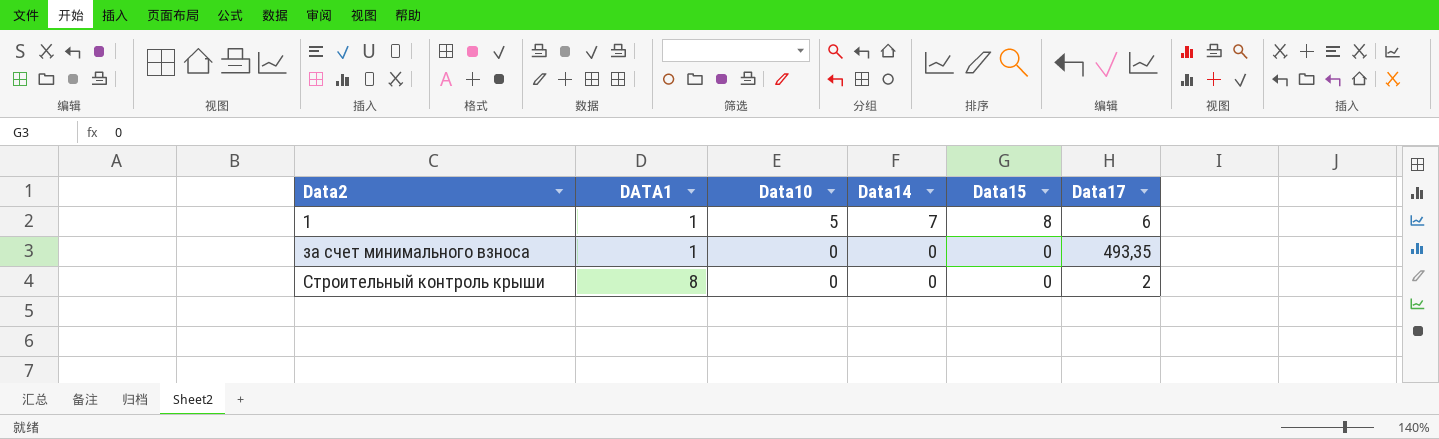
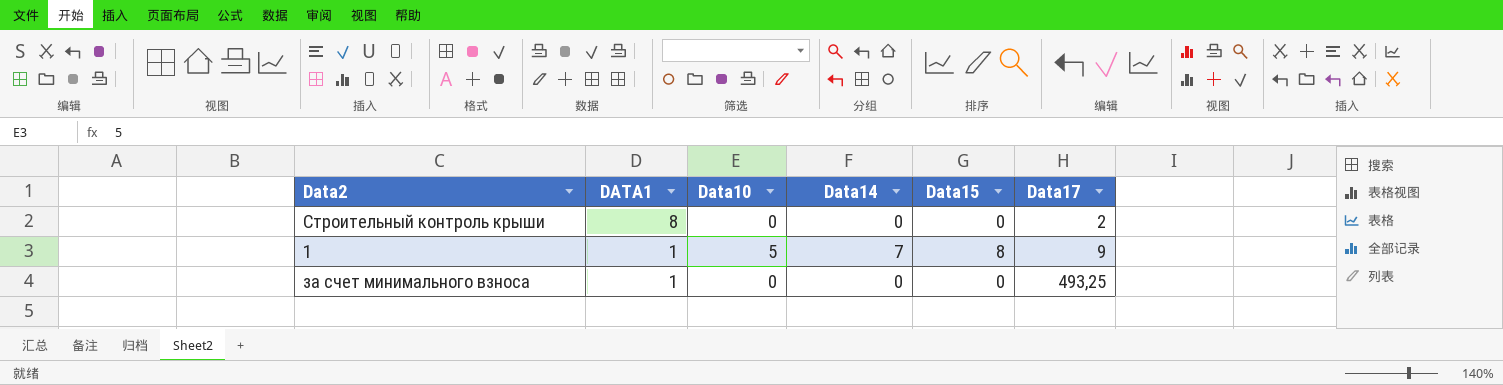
row order: Data2 ascending -> DATA1 descending
1 | Data17: 6 -> 9
за счет минимального взноса | Data17: 493,35 -> 493,25

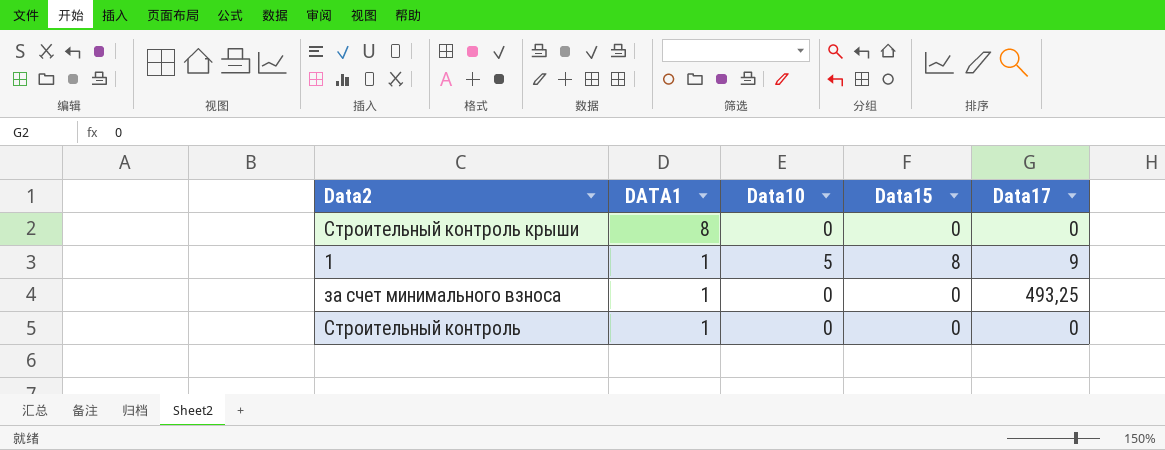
column Data14 | position: 4 -> none
Строительный контроль крыши | Data17: 2 -> 0
row Строительный контроль: none -> 1 | 0 | 0 | 0

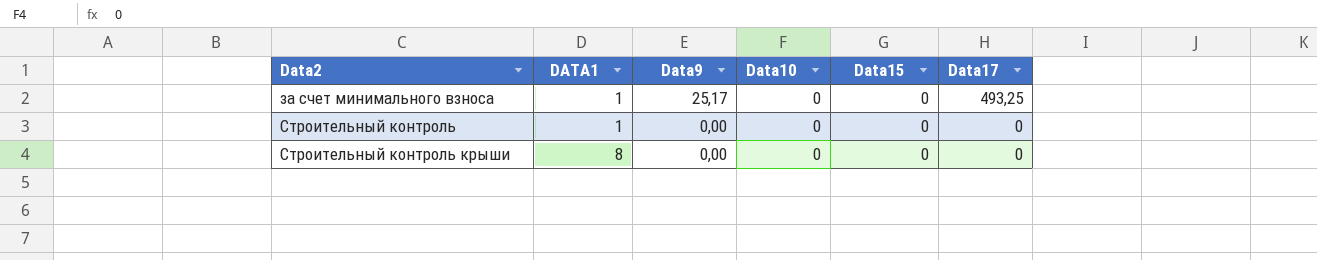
row order: DATA1 descending -> Data2 ascending
column Data9 | position: none -> 3
row 1: 1 | 5 | 8 | 9 -> none

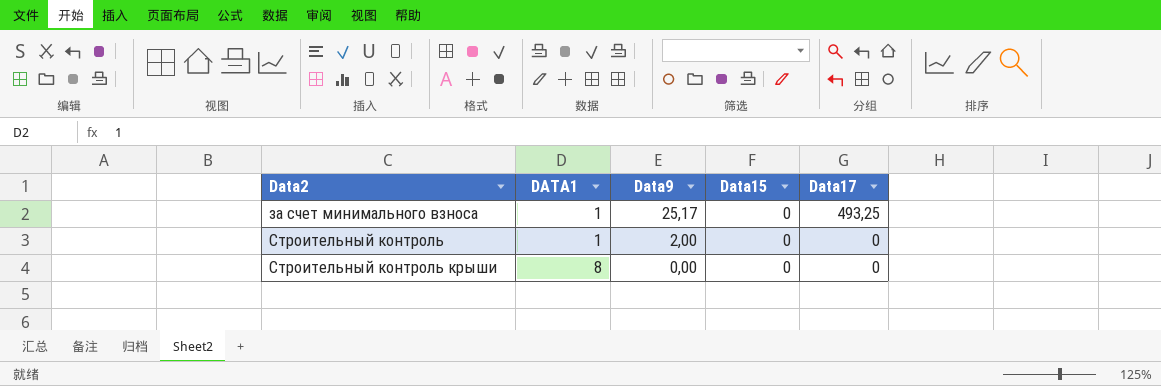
column Data10 | position: 4 -> none
Строительный контроль | Data9: 0,00 -> 2,00

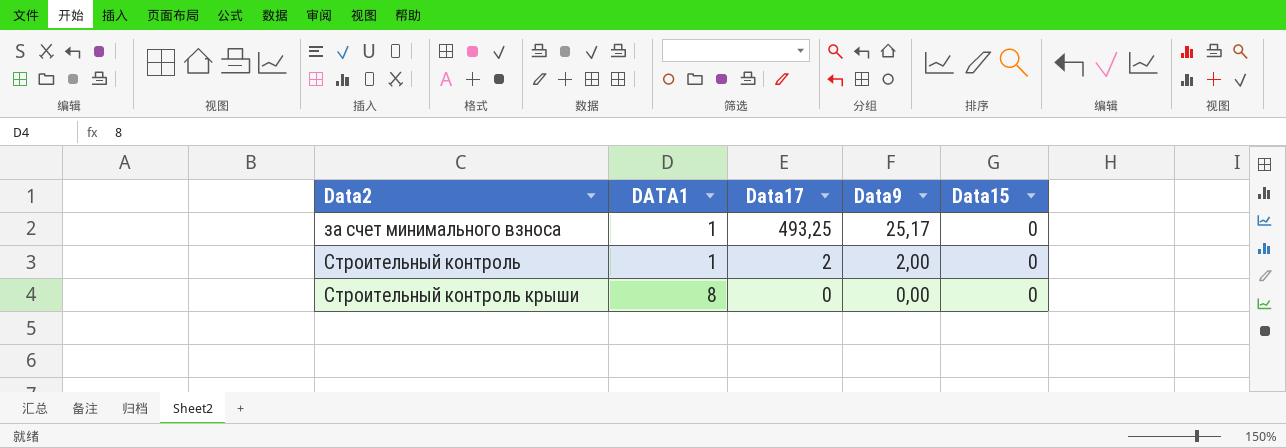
column Data17 | position: 5 -> 3
Строительный контроль | Data17: 0 -> 2

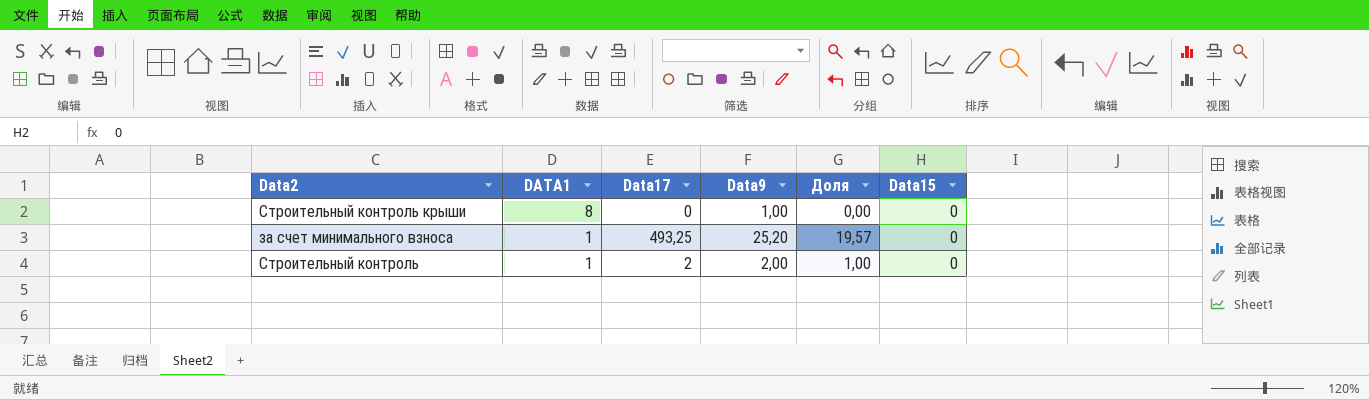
row order: Data2 ascending -> DATA1 descending
column Доля | formula: none -> [Data17] / [Data9]
Строительный контроль крыши | Data9: 0,00 -> 1,00
за счет минимального взноса | Data9: 25,17 -> 25,20

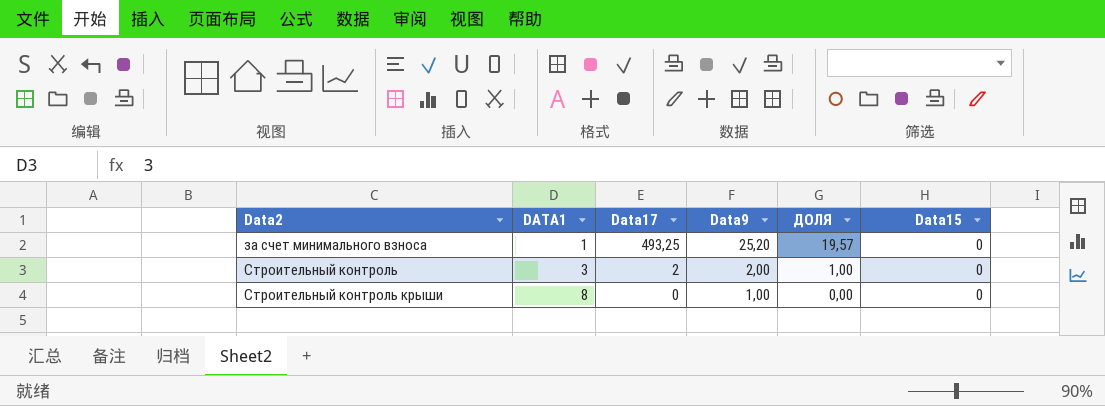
row order: DATA1 descending -> Data2 ascending
column name: Доля -> ДОЛЯ
Строительный контроль | DATA1: 1 -> 3

